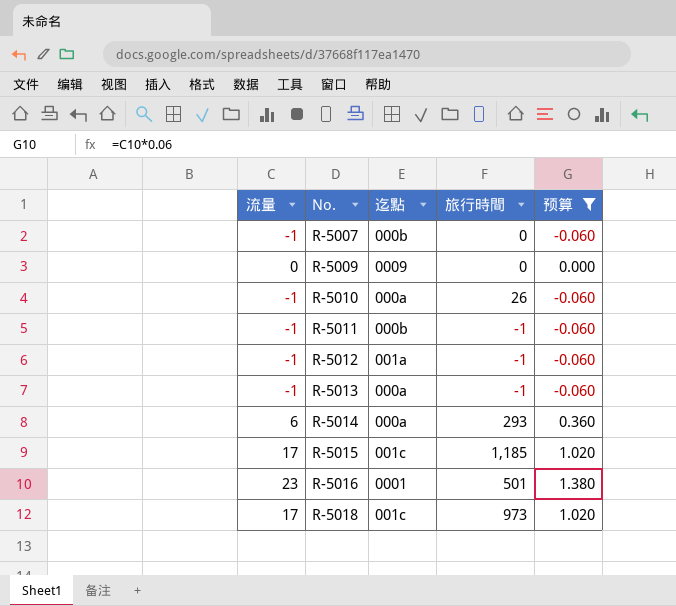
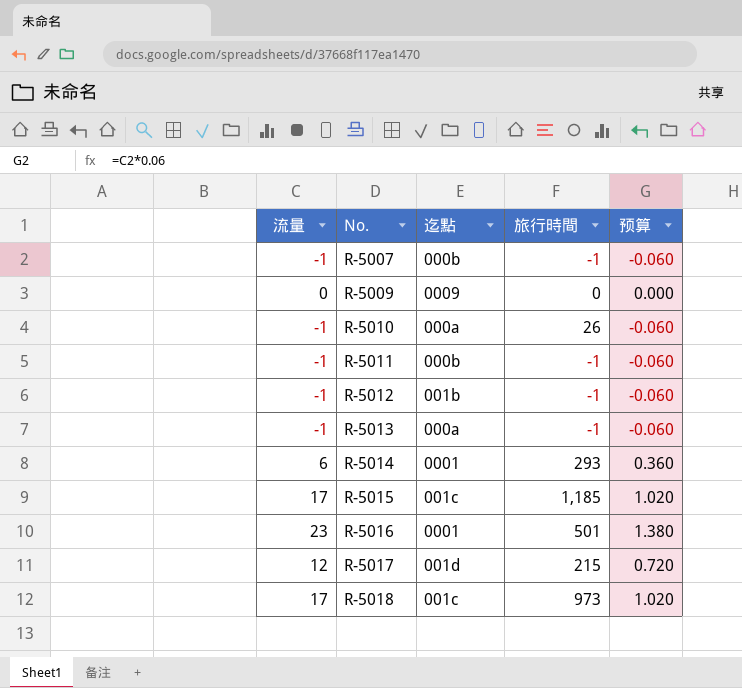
filter: 预算 != 0.720 -> none
R-5007 | 旅行時間: 0 -> -1
R-5012 | 迄點: 001a -> 001b
R-5014 | 迄點: 000a -> 0001

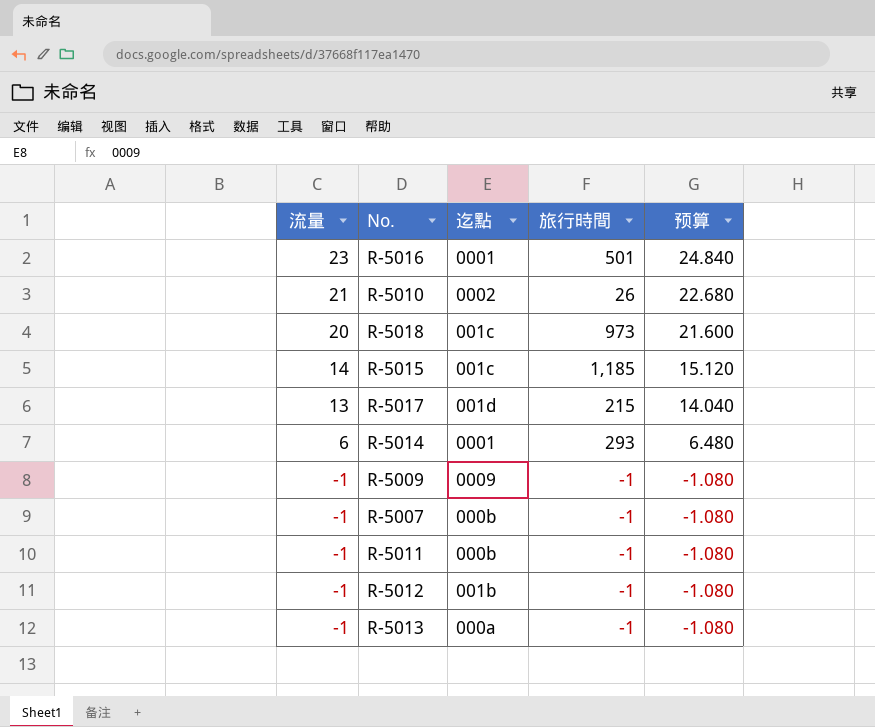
row order: No. ascending -> 流量 descending
column 预算 | formula: [流量] * 0.06 -> [流量] * 1.08
R-5010 | 流量: -1 -> 21
R-5010 | 迄點: 000a -> 0002
R-5018 | 流量: 17 -> 20
R-5015 | 流量: 17 -> 14
R-5017 | 流量: 12 -> 13
R-5009 | 流量: 0 -> -1
R-5009 | 旅行時間: 0 -> -1

